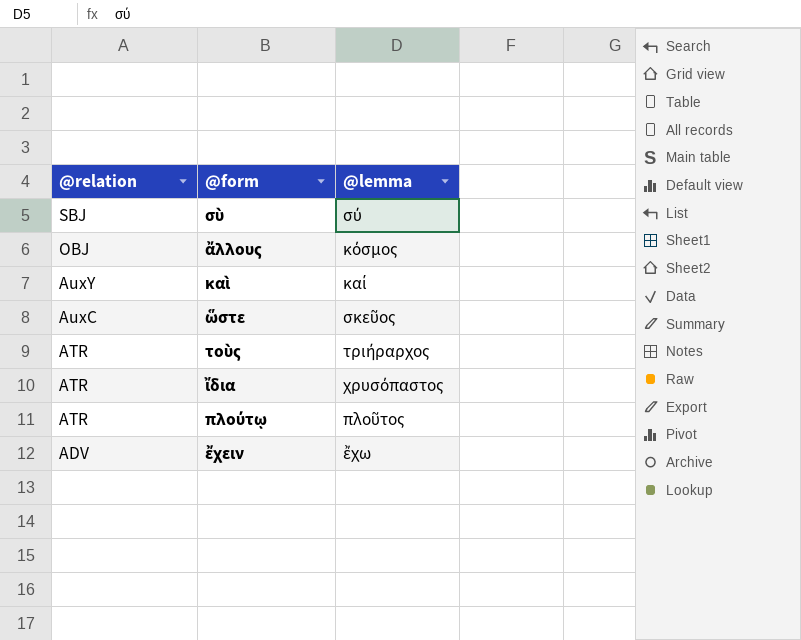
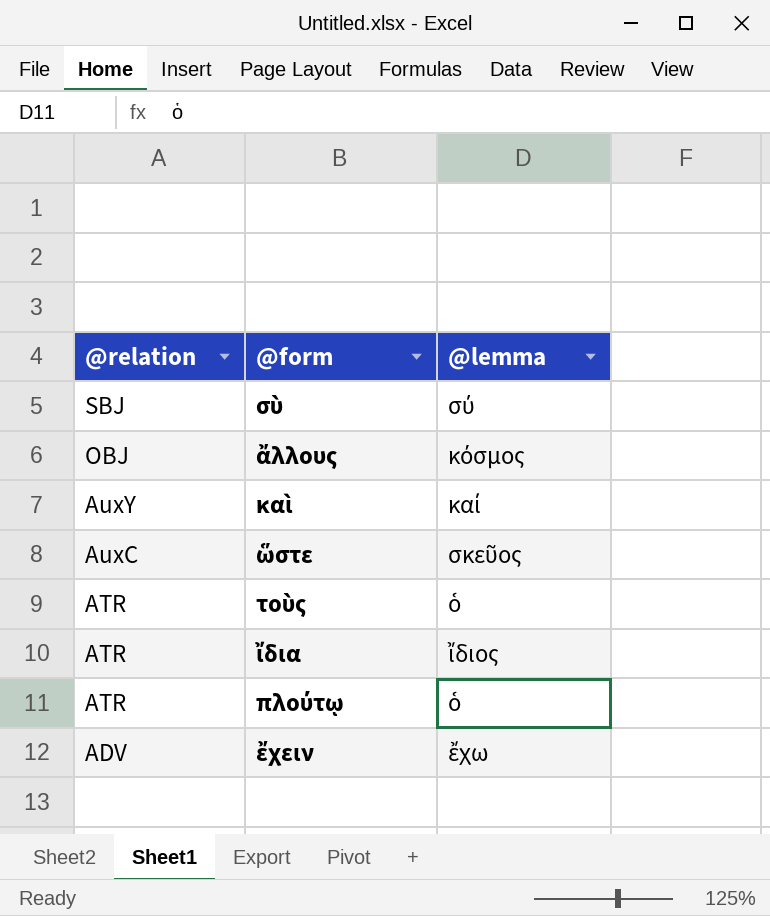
τοὺς | @lemma: τριήραρχος -> ὁ
ἴδια | @lemma: χρυσόπαστος -> ἴδιος
πλούτῳ | @lemma: πλοῦτος -> ὁ

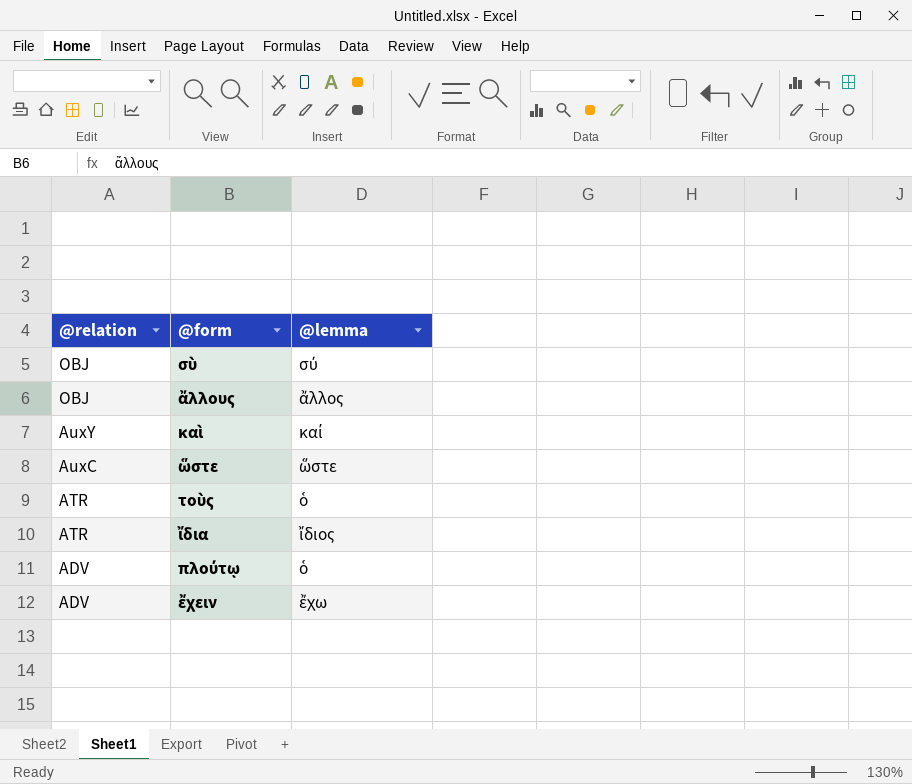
σὺ | @relation: SBJ -> OBJ
ἄλλους | @lemma: κόσμος -> ἄλλος
ὥστε | @lemma: σκεῦος -> ὥστε
πλούτῳ | @relation: ATR -> ADV

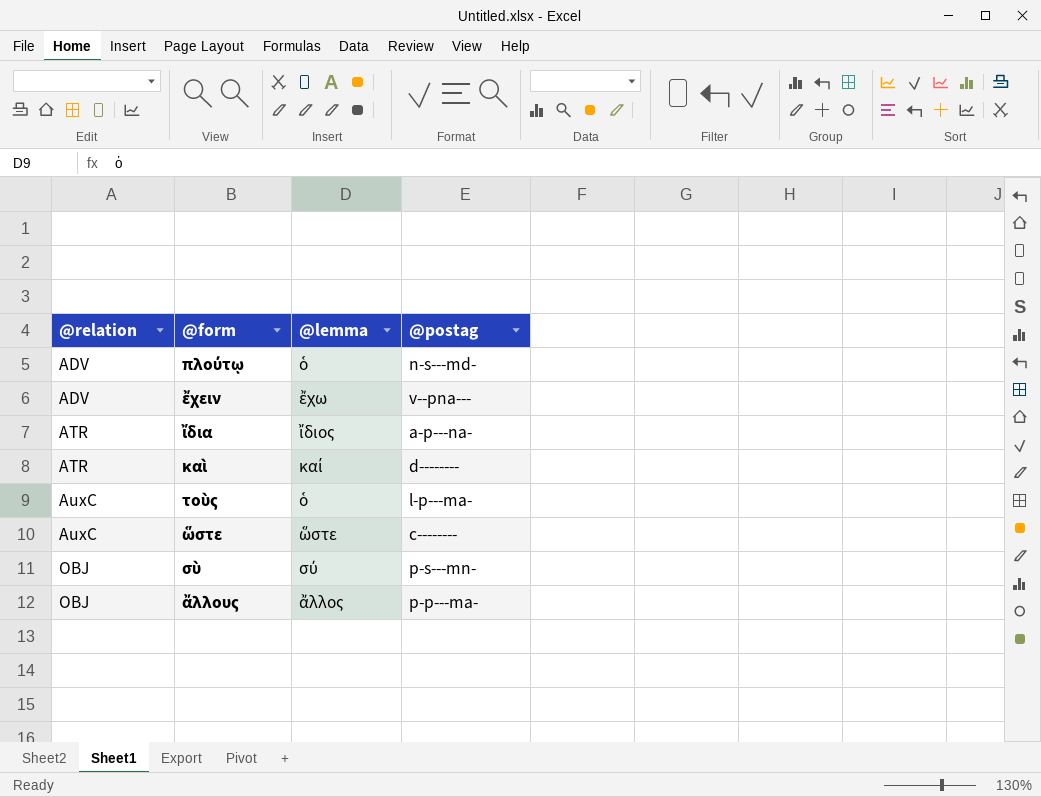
row order: @relation descending -> @relation ascending
column @postag | position: none -> 4
καὶ | @relation: AuxY -> ATR
τοὺς | @relation: ATR -> AuxC

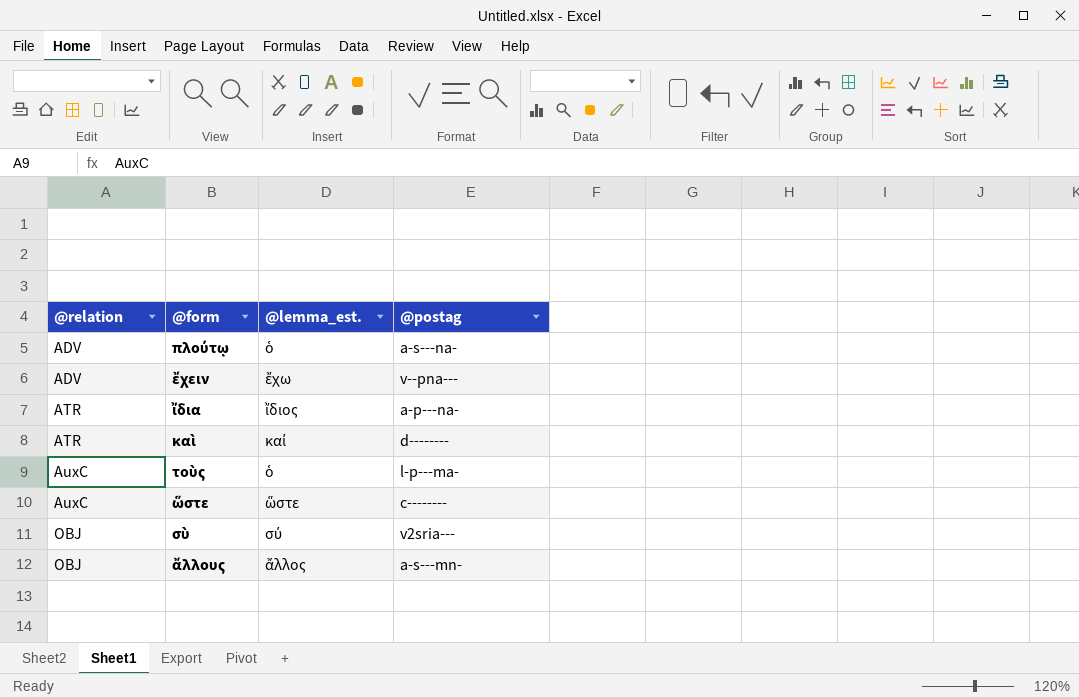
column name: @lemma -> @lemma_est.
πλούτῳ | @postag: n-s---md- -> a-s---na-
σὺ | @postag: p-s---mn- -> v2sria---
ἄλλους | @postag: p-p---ma- -> a-s---mn-

